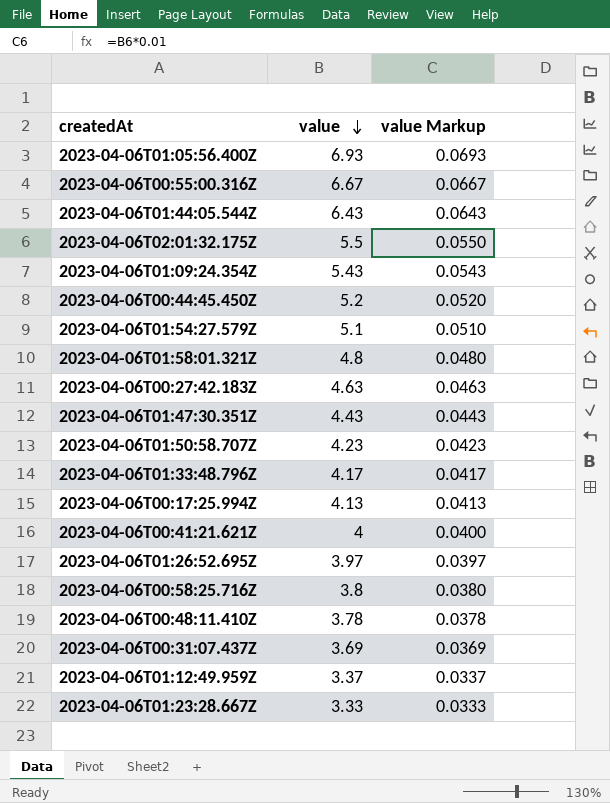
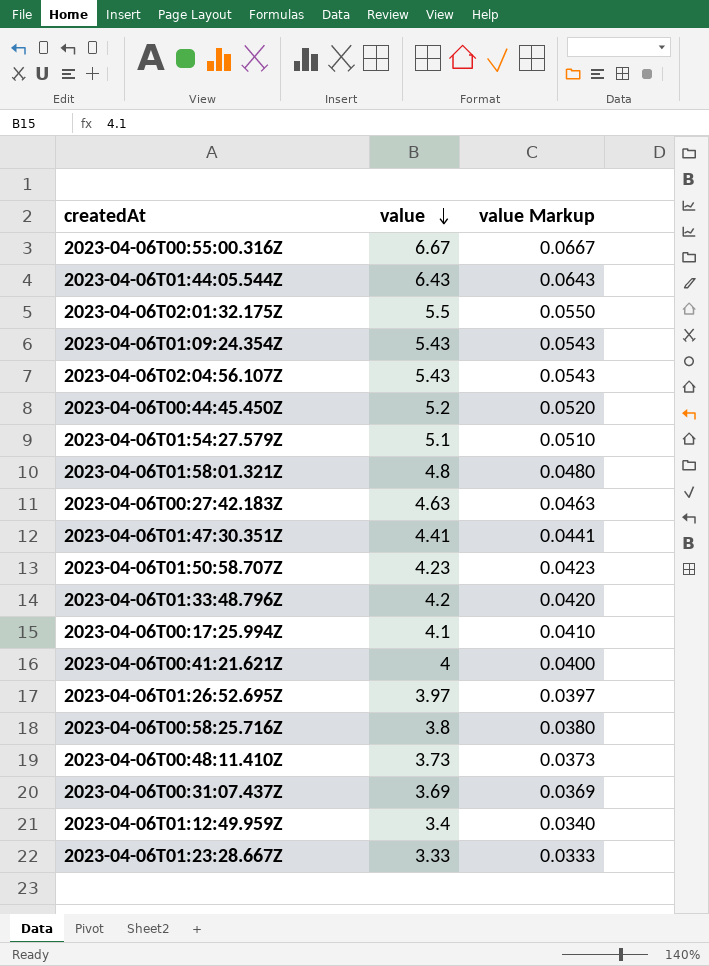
row 2023-04-06T01:05:56.400Z: 6.93 | 0.0693 -> none
row 2023-04-06T02:04:56.107Z: none -> 5.43 | 0.0543
2023-04-06T01:47:30.351Z | value: 4.43 -> 4.41
2023-04-06T01:47:30.351Z | value Markup: 0.0443 -> 0.0441
2023-04-06T01:33:48.796Z | value: 4.17 -> 4.2
2023-04-06T01:33:48.796Z | value Markup: 0.0417 -> 0.0420
2023-04-06T00:17:25.994Z | value: 4.13 -> 4.1
2023-04-06T00:17:25.994Z | value Markup: 0.0413 -> 0.0410
2023-04-06T00:48:11.410Z | value: 3.78 -> 3.73
2023-04-06T00:48:11.410Z | value Markup: 0.0378 -> 0.0373
2023-04-06T01:12:49.959Z | value: 3.37 -> 3.4
2023-04-06T01:12:49.959Z | value Markup: 0.0337 -> 0.0340

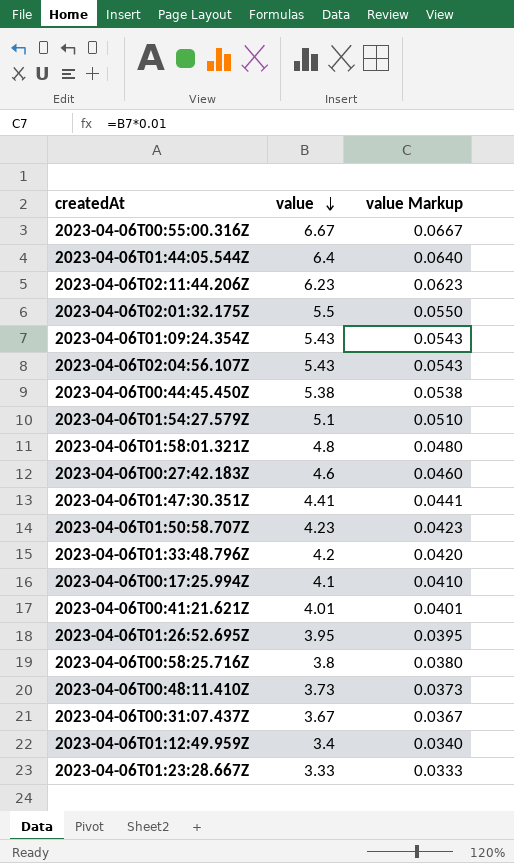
2023-04-06T01:44:05.544Z | value: 6.43 -> 6.4
2023-04-06T01:44:05.544Z | value Markup: 0.0643 -> 0.0640
row 2023-04-06T02:11:44.206Z: none -> 6.23 | 0.0623
2023-04-06T00:44:45.450Z | value: 5.2 -> 5.38
2023-04-06T00:44:45.450Z | value Markup: 0.0520 -> 0.0538
2023-04-06T00:27:42.183Z | value: 4.63 -> 4.6
2023-04-06T00:27:42.183Z | value Markup: 0.0463 -> 0.0460
2023-04-06T00:41:21.621Z | value: 4 -> 4.01
2023-04-06T00:41:21.621Z | value Markup: 0.0400 -> 0.0401
2023-04-06T01:26:52.695Z | value: 3.97 -> 3.95
2023-04-06T01:26:52.695Z | value Markup: 0.0397 -> 0.0395
2023-04-06T00:31:07.437Z | value: 3.69 -> 3.67
2023-04-06T00:31:07.437Z | value Markup: 0.0369 -> 0.0367

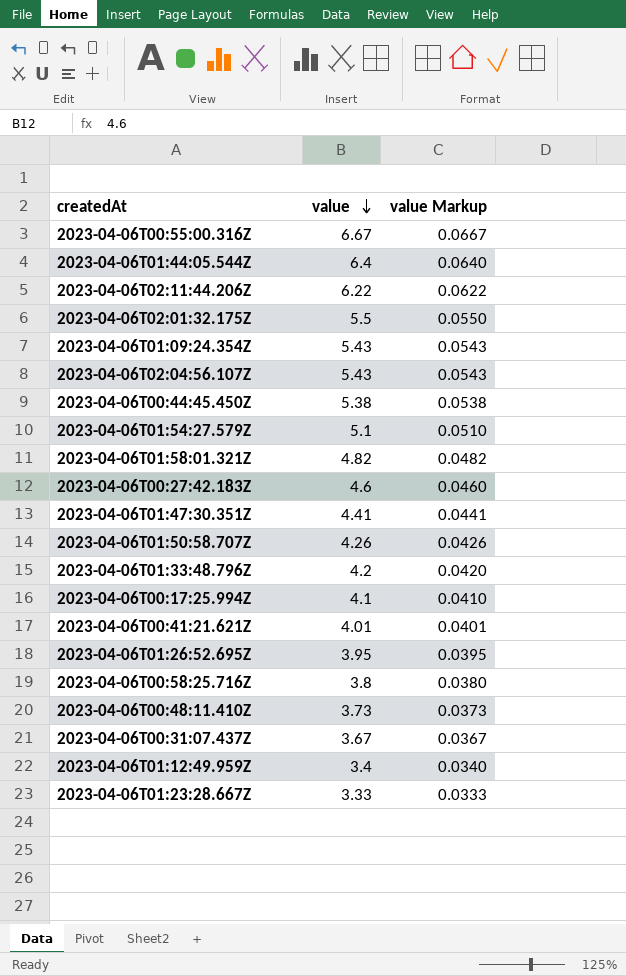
2023-04-06T02:11:44.206Z | value: 6.23 -> 6.22
2023-04-06T02:11:44.206Z | value Markup: 0.0623 -> 0.0622
2023-04-06T01:58:01.321Z | value: 4.8 -> 4.82
2023-04-06T01:58:01.321Z | value Markup: 0.0480 -> 0.0482
2023-04-06T01:50:58.707Z | value: 4.23 -> 4.26
2023-04-06T01:50:58.707Z | value Markup: 0.0423 -> 0.0426

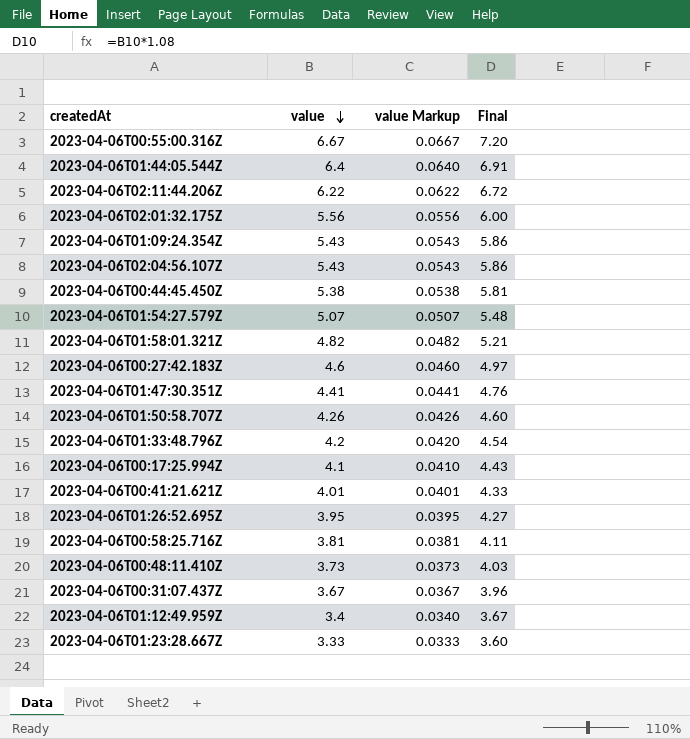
column Final | formula: none -> [value] * 1.08
2023-04-06T02:01:32.175Z | value: 5.5 -> 5.56
2023-04-06T02:01:32.175Z | value Markup: 0.0550 -> 0.0556
2023-04-06T01:54:27.579Z | value: 5.1 -> 5.07
2023-04-06T01:54:27.579Z | value Markup: 0.0510 -> 0.0507
2023-04-06T00:58:25.716Z | value: 3.8 -> 3.81
2023-04-06T00:58:25.716Z | value Markup: 0.0380 -> 0.0381

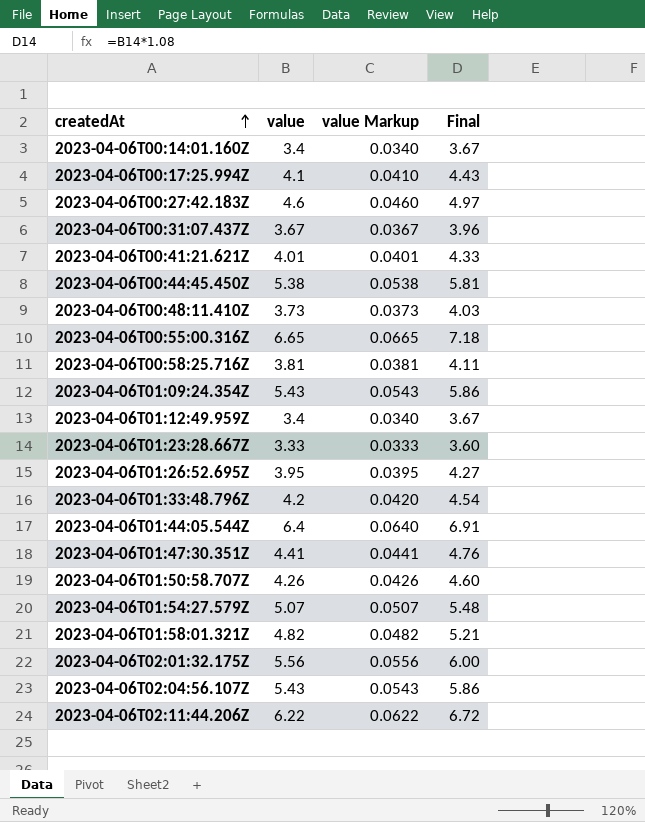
row order: value descending -> createdAt ascending
row 2023-04-06T00:14:01.160Z: none -> 3.4 | 0.0340 | 3.67
2023-04-06T00:55:00.316Z | value: 6.67 -> 6.65
2023-04-06T00:55:00.316Z | value Markup: 0.0667 -> 0.0665
2023-04-06T00:55:00.316Z | Final: 7.20 -> 7.18

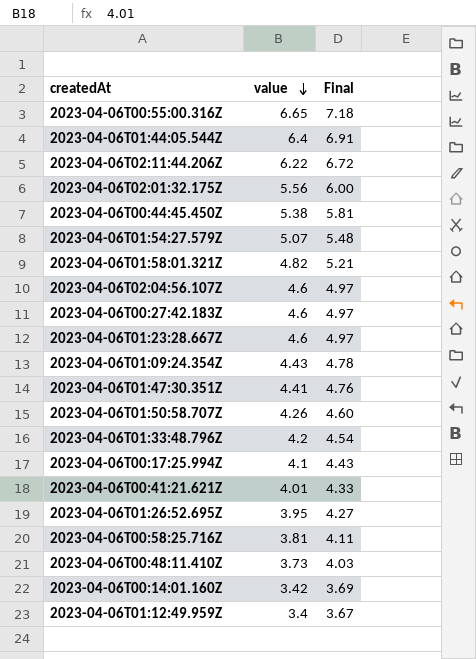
row order: createdAt ascending -> value descending
column value Markup | formula: [value] * 0.01 -> none
row 2023-04-06T00:31:07.437Z: 3.67 | 0.0367 | 3.96 -> none
2023-04-06T02:04:56.107Z | value: 5.43 -> 4.6
2023-04-06T02:04:56.107Z | Final: 5.86 -> 4.97
2023-04-06T01:23:28.667Z | value: 3.33 -> 4.6
2023-04-06T01:23:28.667Z | Final: 3.60 -> 4.97
2023-04-06T01:09:24.354Z | value: 5.43 -> 4.43
2023-04-06T01:09:24.354Z | Final: 5.86 -> 4.78
2023-04-06T00:14:01.160Z | value: 3.4 -> 3.42
2023-04-06T00:14:01.160Z | Final: 3.67 -> 3.69

